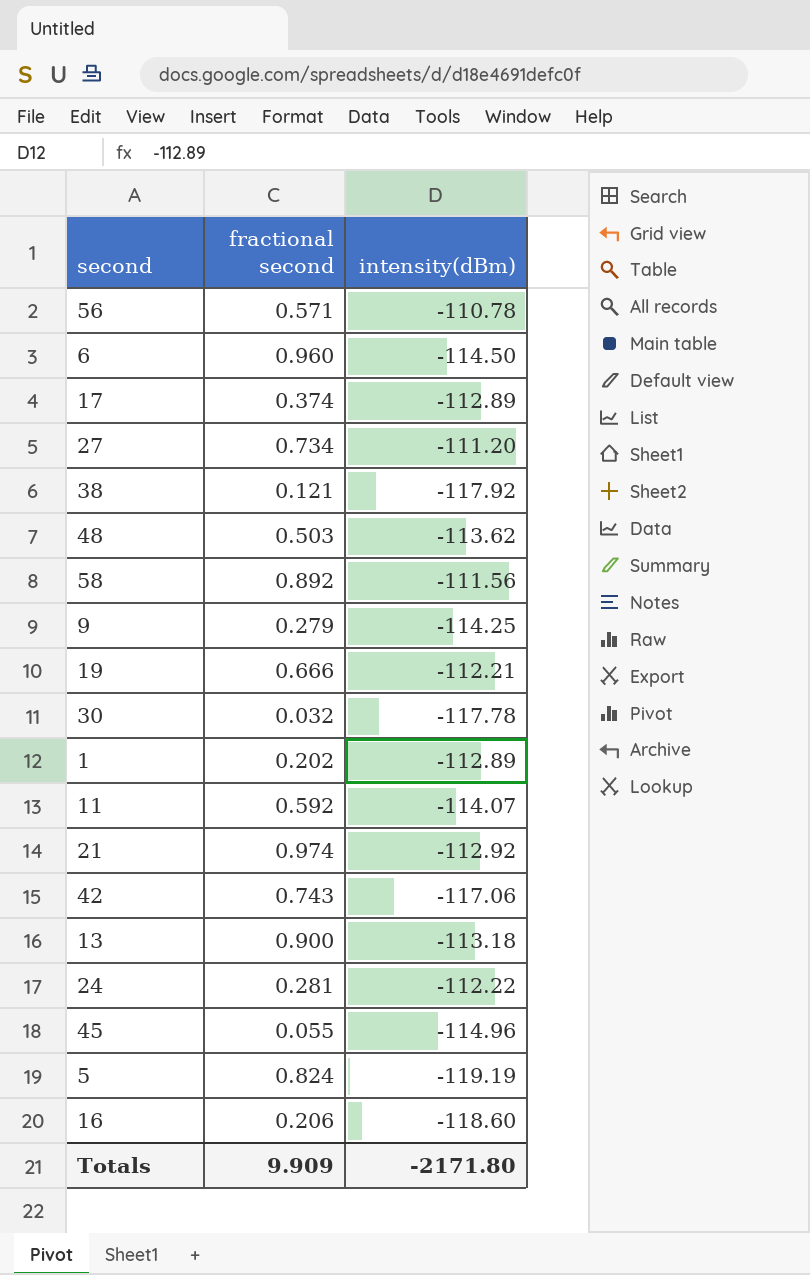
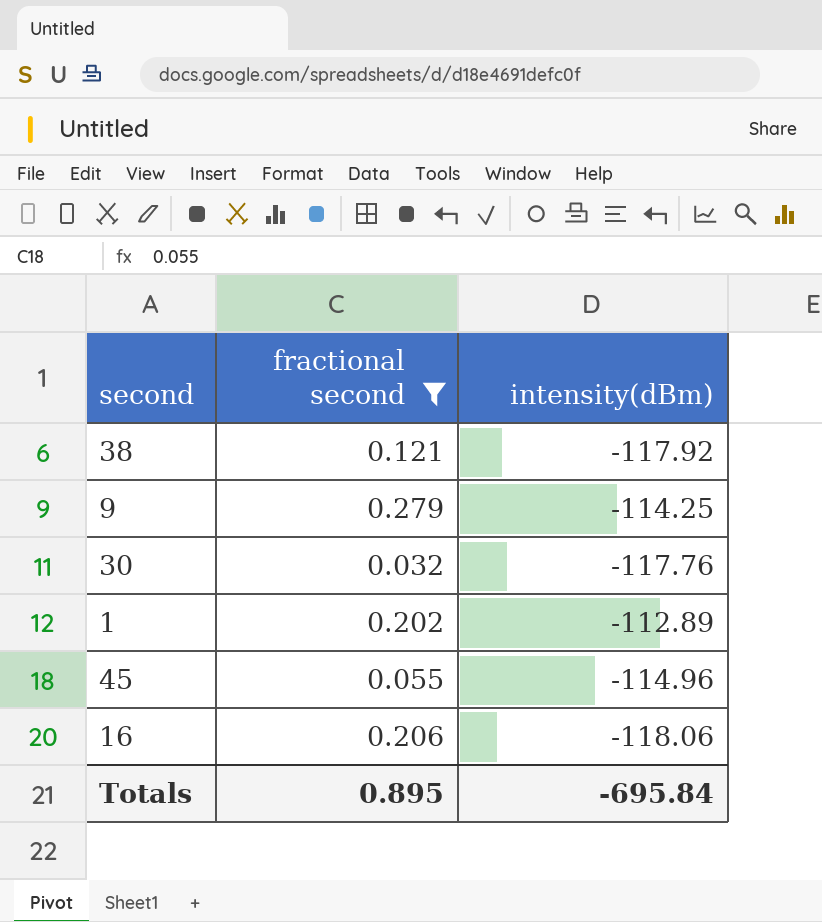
filter: none -> fractional second <= 0.279
30 | intensity(dBm): -117.78 -> -117.76
16 | intensity(dBm): -118.60 -> -118.06
Totals | fractional second: 9.909 -> 0.895
Totals | intensity(dBm): -2171.80 -> -695.84

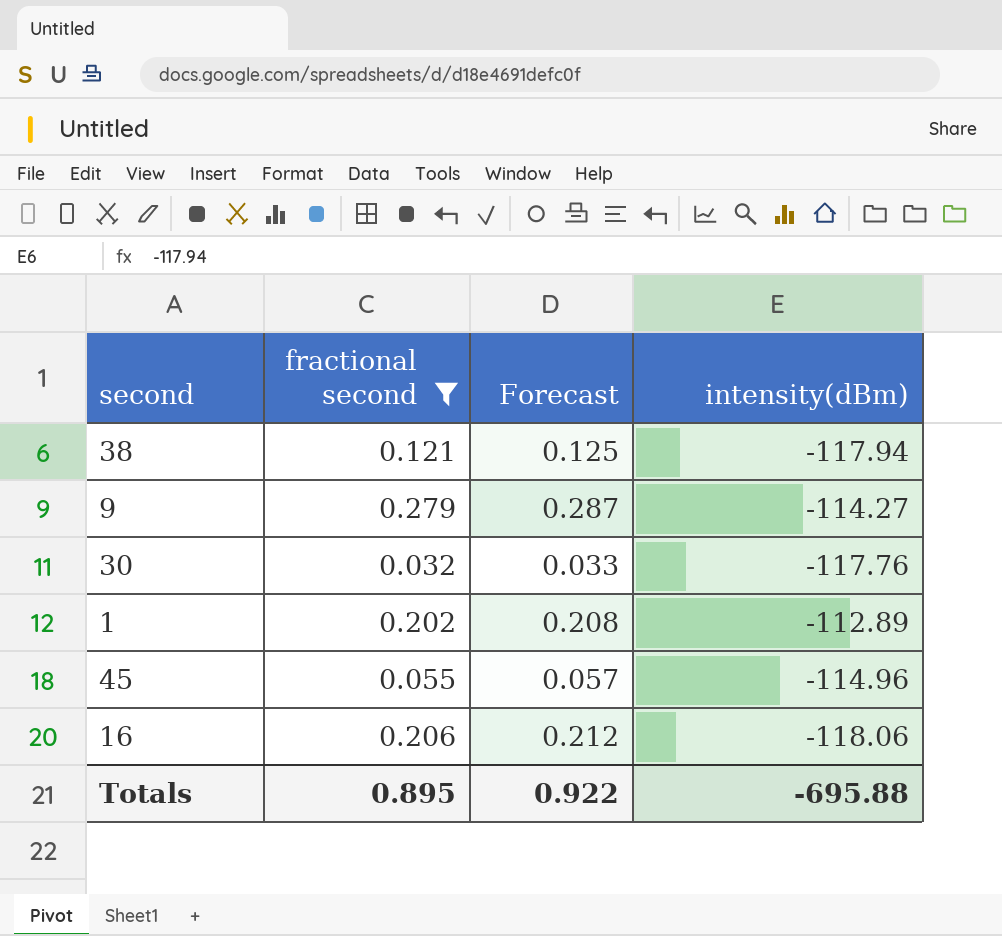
column Forecast | formula: none -> [fractional second] * 1.03
38 | intensity(dBm): -117.92 -> -117.94
9 | intensity(dBm): -114.25 -> -114.27
Totals | intensity(dBm): -695.84 -> -695.88

